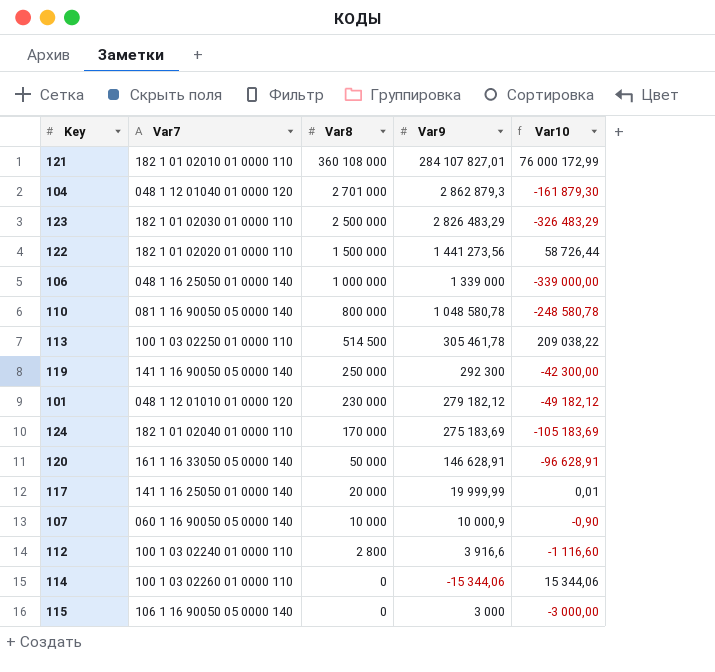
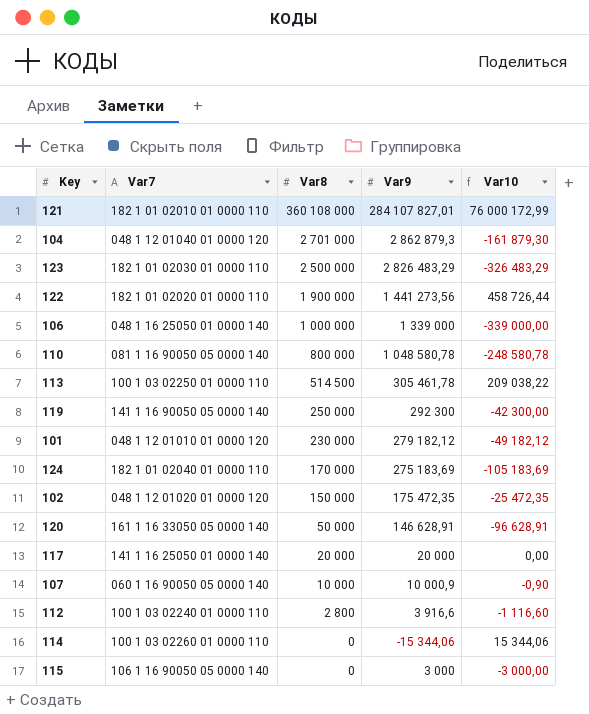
122 | Var8: 1 500 000 -> 1 900 000
122 | Var10: 58 726,44 -> 458 726,44
row 102: none -> 048 1 12 01020 01 0000 120 | 150 000 | 175 472,35 | -25 472,35
117 | Var9: 19 999,99 -> 20 000
117 | Var10: 0,01 -> 0,00

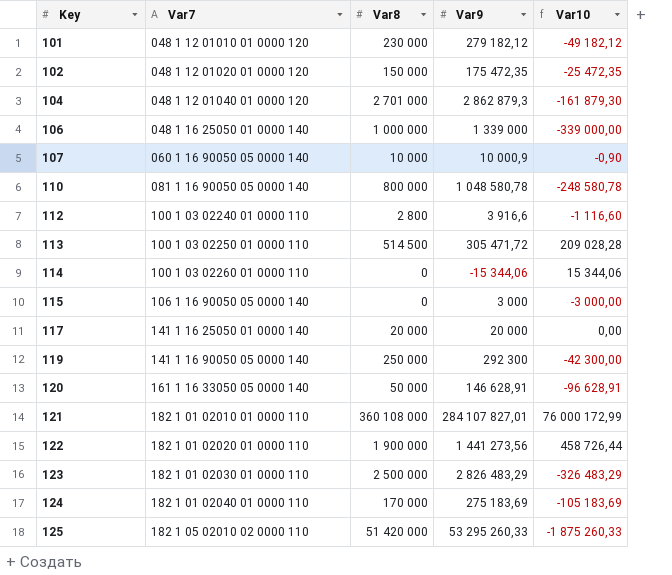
row order: Var8 descending -> Key ascending
113 | Var9: 305 461,78 -> 305 471,72
113 | Var10: 209 038,22 -> 209 028,28
row 125: none -> 182 1 05 02010 02 0000 110 | 51 420 000 | 53 295 260,33 | -1 875 260,33

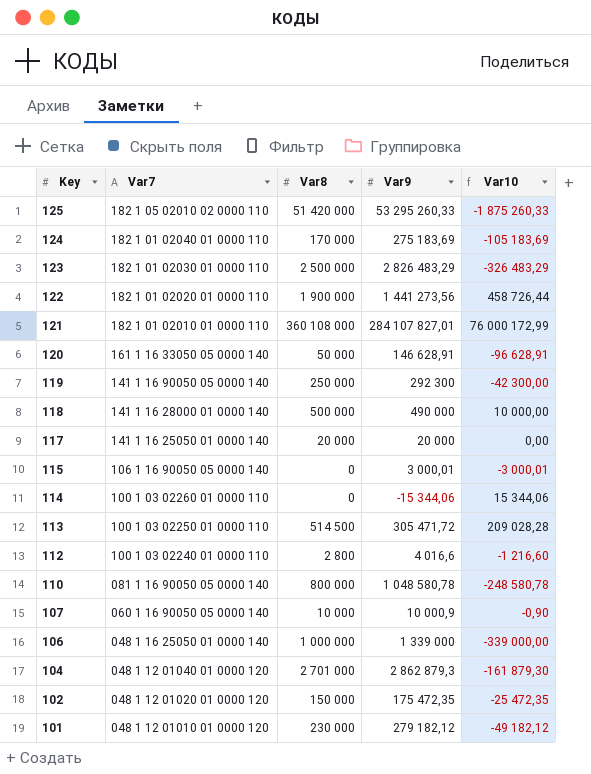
row order: Key ascending -> Key descending
row 118: none -> 141 1 16 28000 01 0000 140 | 500 000 | 490 000 | 10 000,00
115 | Var9: 3 000 -> 3 000,01
115 | Var10: -3 000,00 -> -3 000,01
112 | Var9: 3 916,6 -> 4 016,6
112 | Var10: -1 116,60 -> -1 216,60

